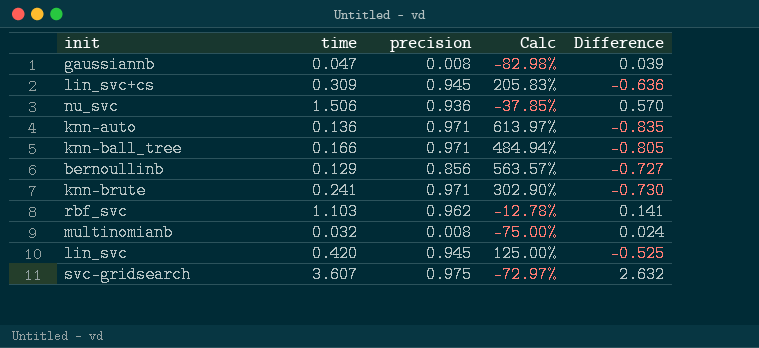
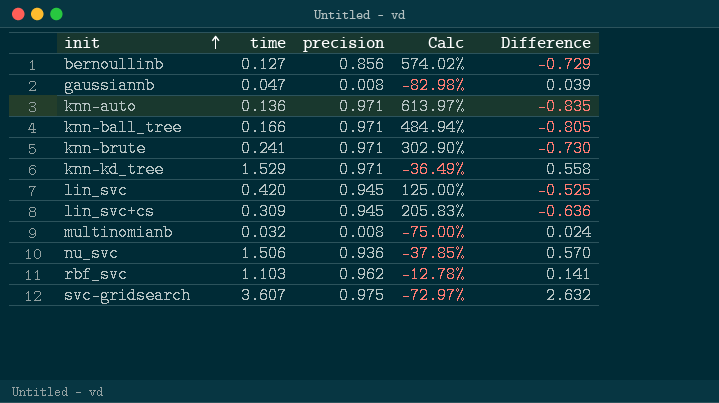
row order: none -> init ascending
bernoullinb | time: 0.129 -> 0.127
bernoullinb | Calc: 563.57% -> 574.02%
bernoullinb | Difference: -0.727 -> -0.729
row knn-kd_tree: none -> 1.529 | 0.971 | -36.49% | 0.558

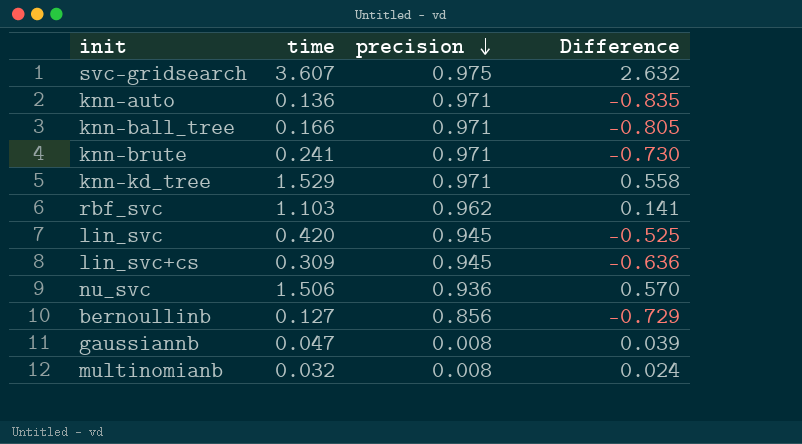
row order: init ascending -> precision descending
column Calc | formula: ([precision] - [time]) / [time] -> none

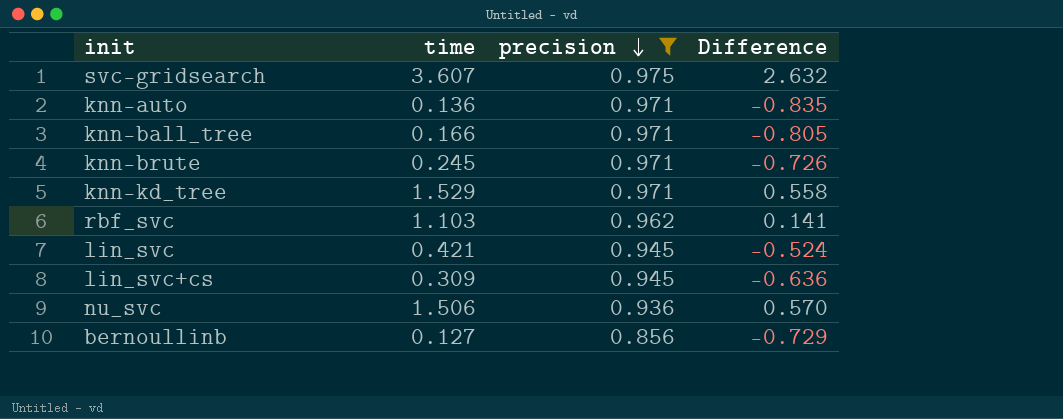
filter: none -> precision != 0.008
knn-brute | time: 0.241 -> 0.245
knn-brute | Difference: -0.730 -> -0.726
lin_svc | time: 0.420 -> 0.421
lin_svc | Difference: -0.525 -> -0.524

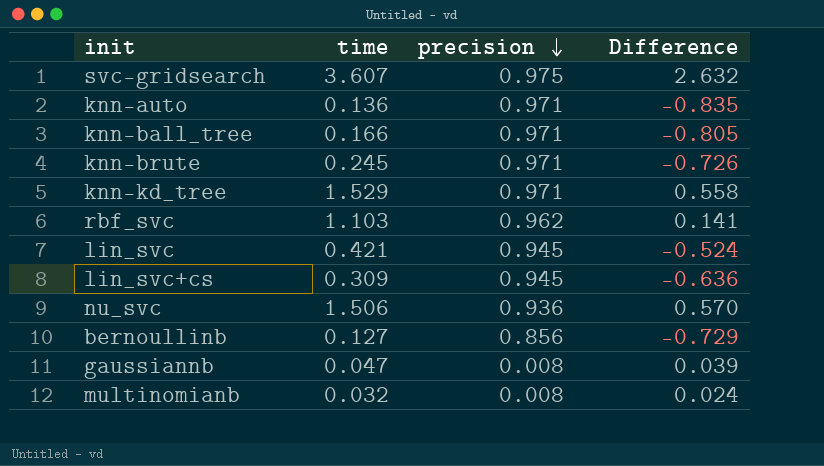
filter: precision != 0.008 -> none

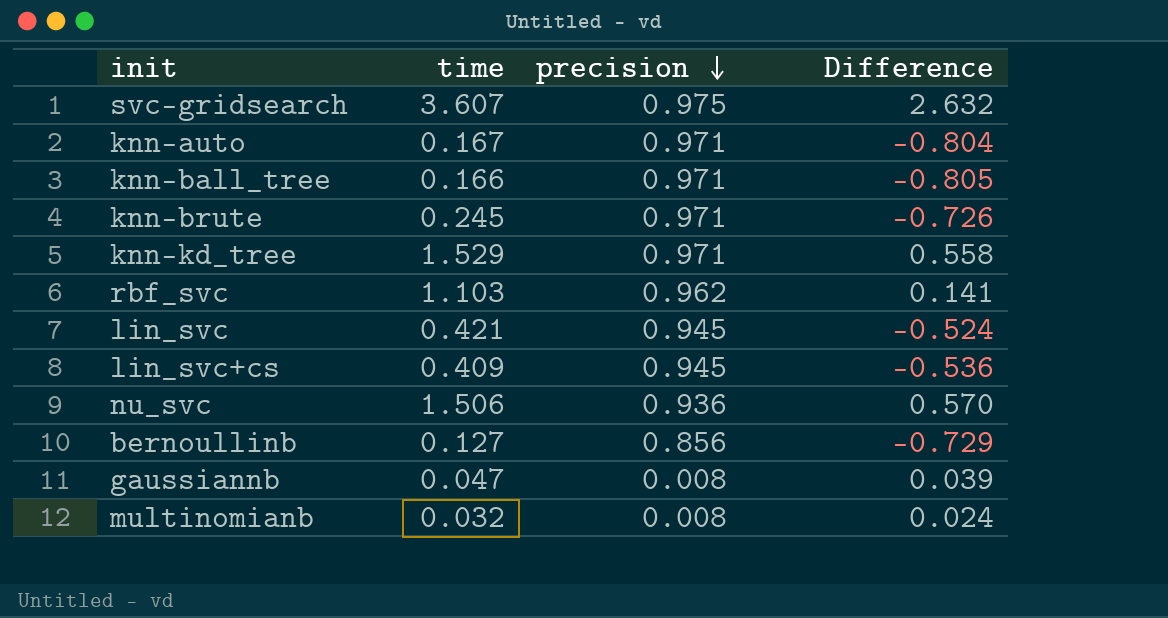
knn-auto | time: 0.136 -> 0.167
knn-auto | Difference: -0.835 -> -0.804
lin_svc+cs | time: 0.309 -> 0.409
lin_svc+cs | Difference: -0.636 -> -0.536

